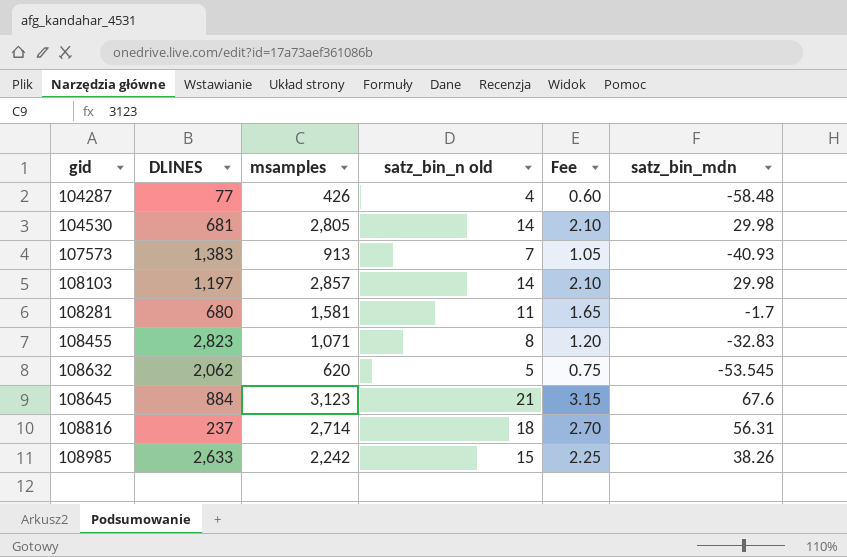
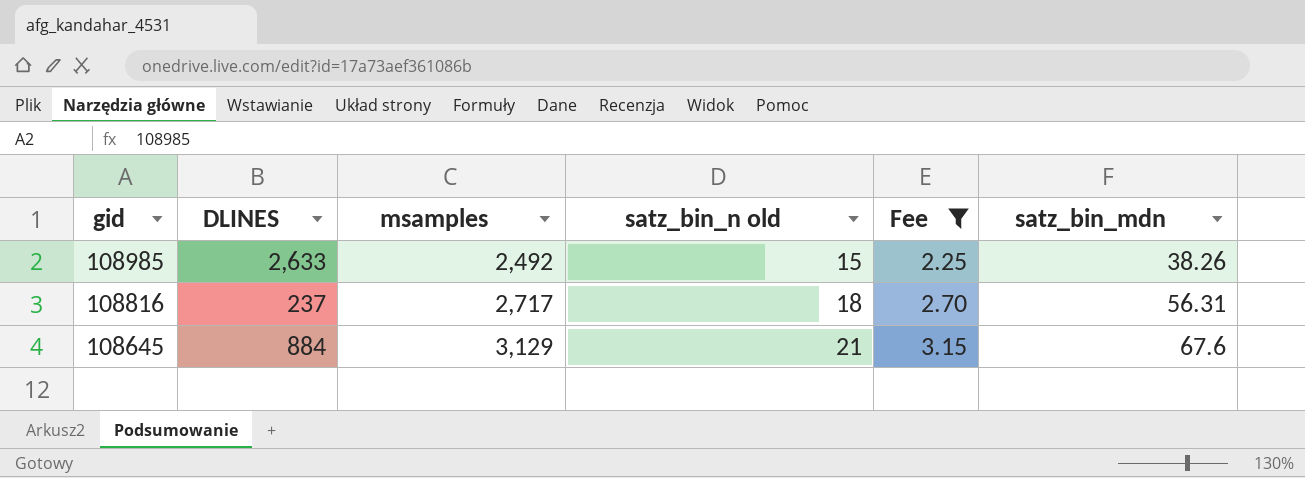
filter: none -> Fee >= 2.25
row order: gid ascending -> gid descending
108985 | msamples: 2,242 -> 2,492
108816 | msamples: 2,714 -> 2,717
108645 | msamples: 3,123 -> 3,129

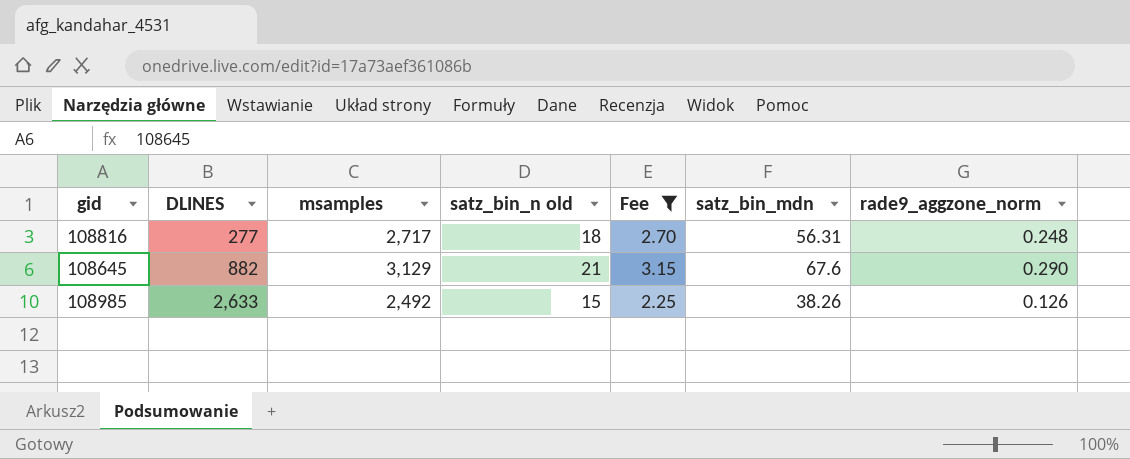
row order: gid descending -> DLINES ascending
column rade9_aggzone_norm | position: none -> 7
108816 | DLINES: 237 -> 277
108645 | DLINES: 884 -> 882

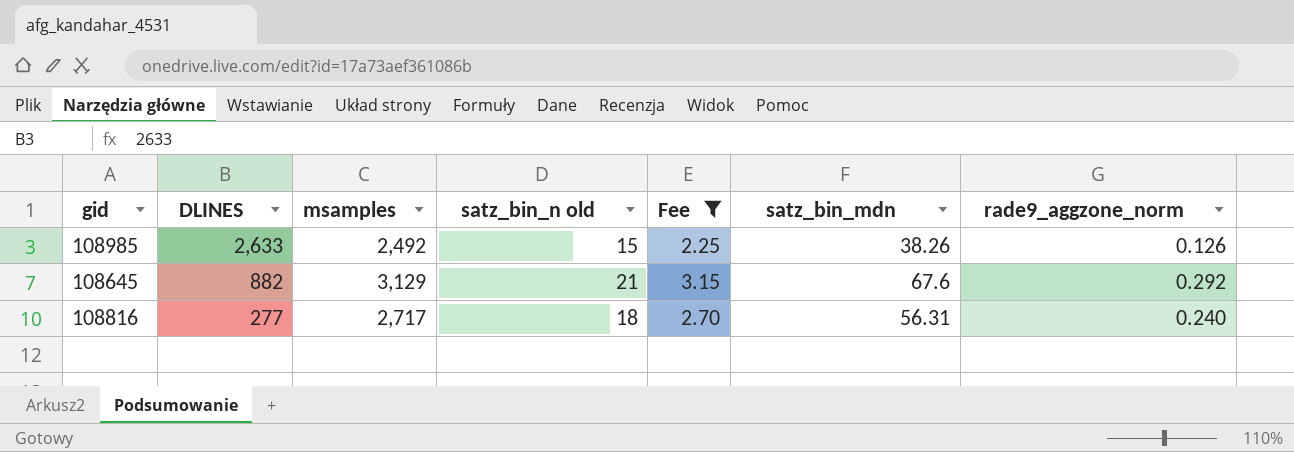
row order: DLINES ascending -> DLINES descending
108645 | rade9_aggzone_norm: 0.290 -> 0.292
108816 | rade9_aggzone_norm: 0.248 -> 0.240

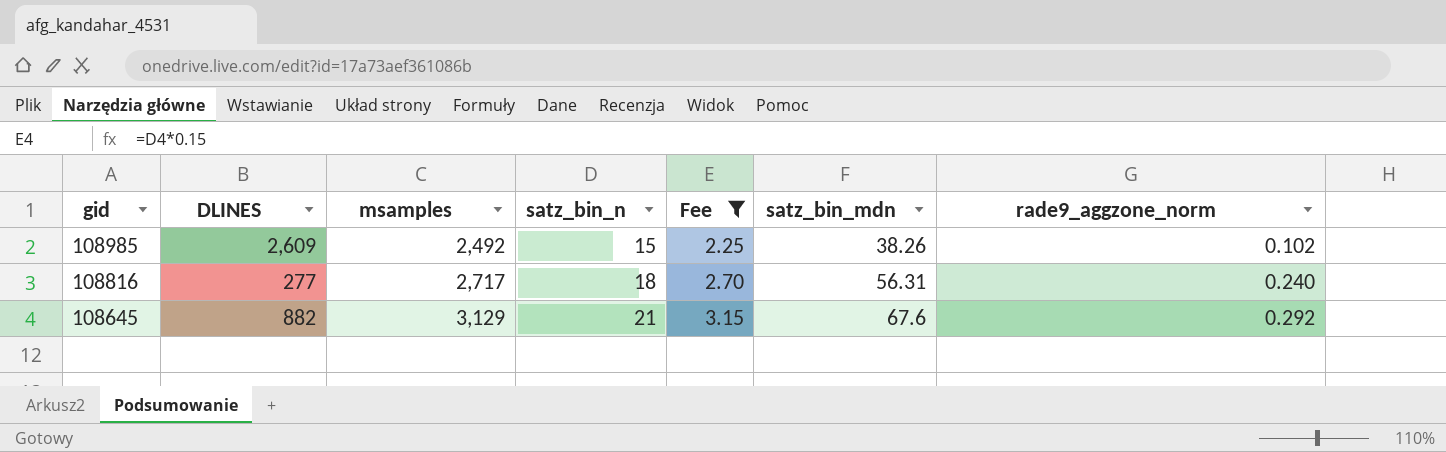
row order: DLINES descending -> gid descending
column name: satz_bin_n old -> satz_bin_n
108985 | DLINES: 2,633 -> 2,609
108985 | rade9_aggzone_norm: 0.126 -> 0.102

